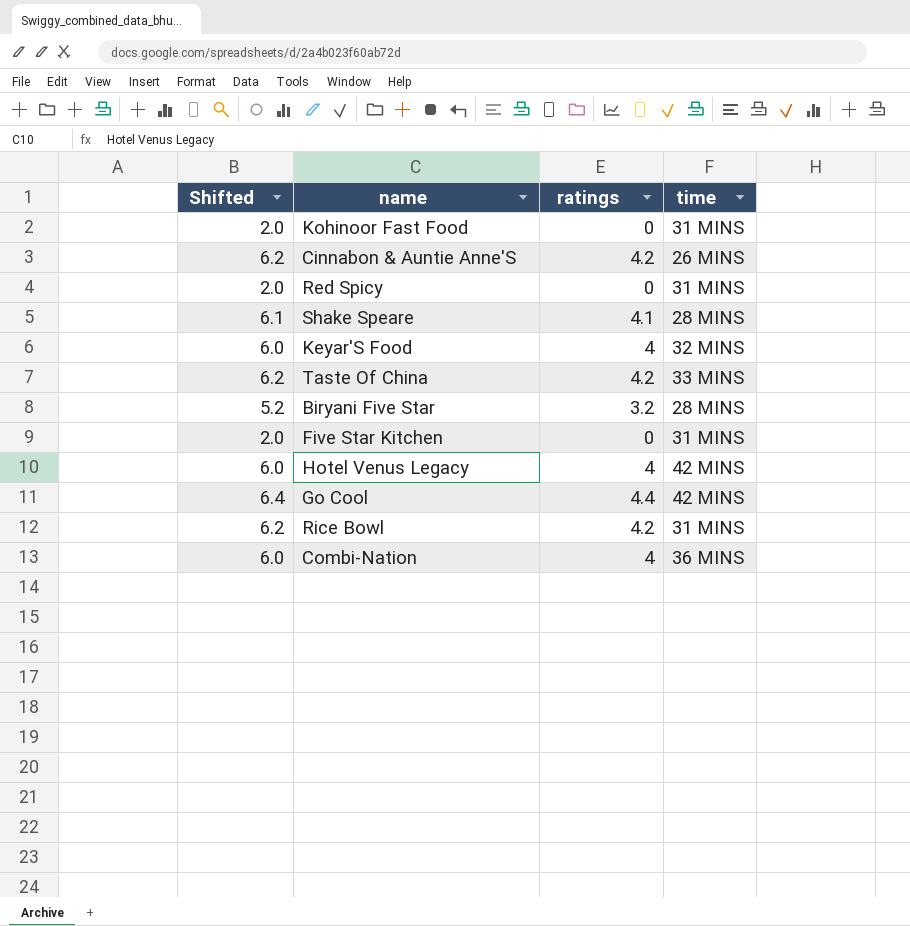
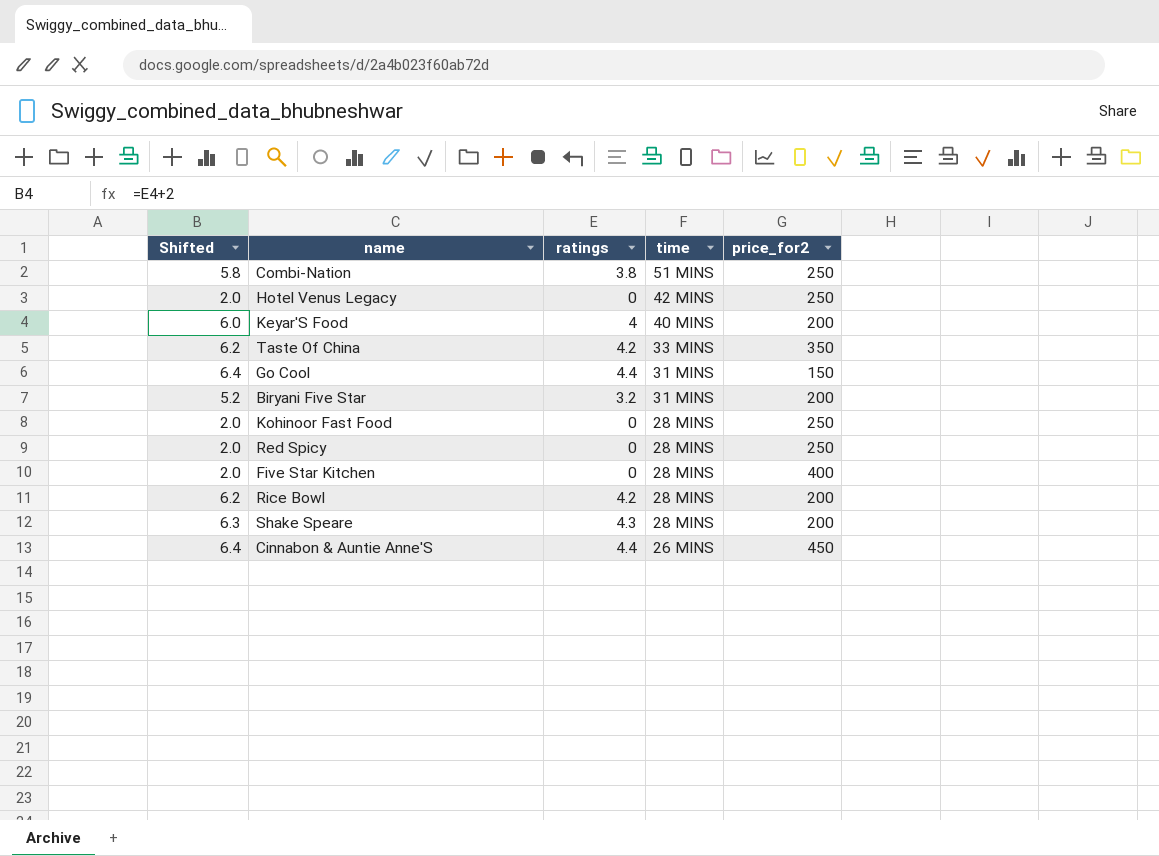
row order: none -> time descending
column price_for2 | position: none -> 5
Combi-Nation | Shifted: 6.0 -> 5.8
Combi-Nation | ratings: 4 -> 3.8
Combi-Nation | time: 36 MINS -> 51 MINS
Hotel Venus Legacy | Shifted: 6.0 -> 2.0
Hotel Venus Legacy | ratings: 4 -> 0
Keyar'S Food | time: 32 MINS -> 40 MINS
Go Cool | time: 42 MINS -> 31 MINS
Biryani Five Star | time: 28 MINS -> 31 MINS
Kohinoor Fast Food | time: 31 MINS -> 28 MINS
Red Spicy | time: 31 MINS -> 28 MINS
Five Star Kitchen | time: 31 MINS -> 28 MINS
Rice Bowl | time: 31 MINS -> 28 MINS
Shake Speare | Shifted: 6.1 -> 6.3
Shake Speare | ratings: 4.1 -> 4.3
Cinnabon & Auntie Anne'S | Shifted: 6.2 -> 6.4
Cinnabon & Auntie Anne'S | ratings: 4.2 -> 4.4

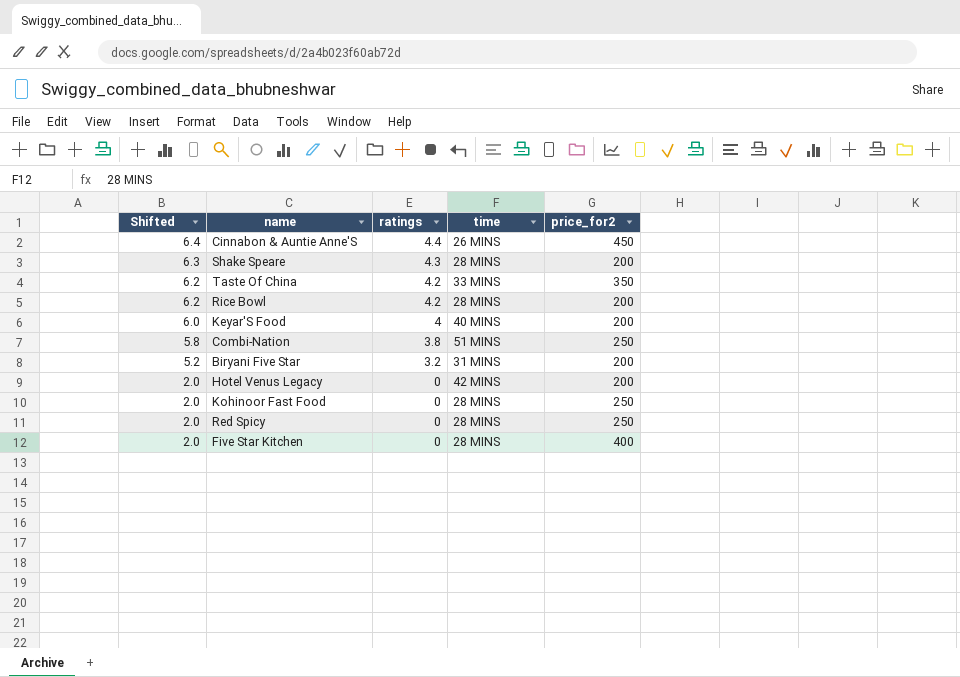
row order: time descending -> Shifted descending
row Go Cool: 6.4 | 4.4 | 31 MINS | 150 -> none
Hotel Venus Legacy | price_for2: 250 -> 200

